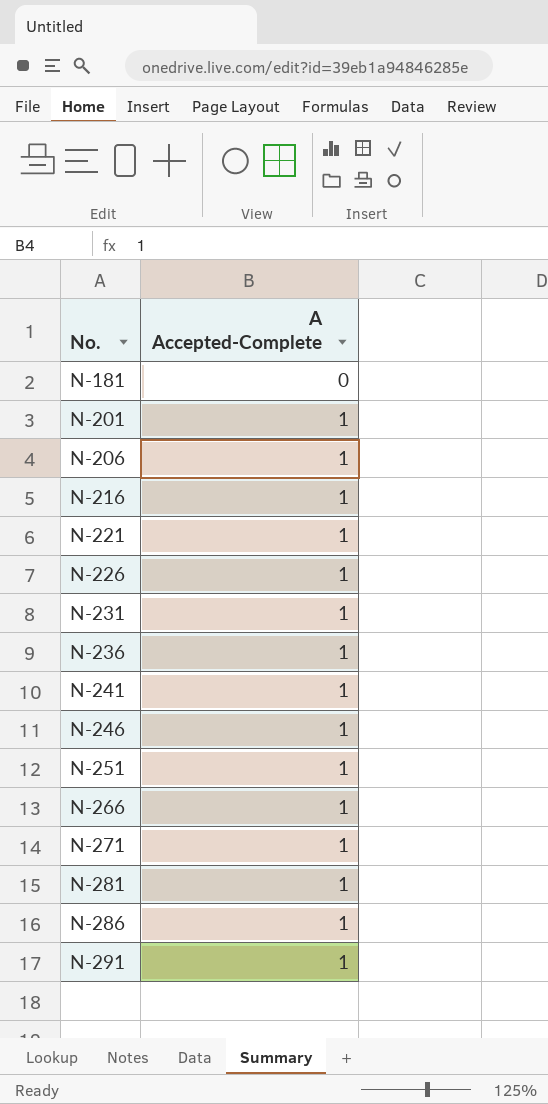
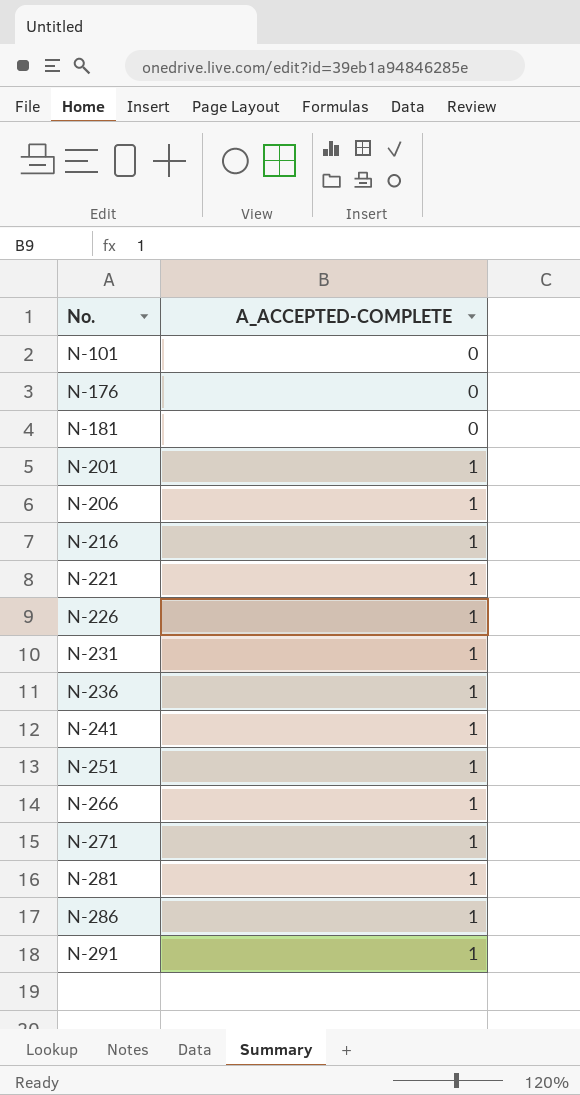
column name: A Accepted-Complete -> A_ACCEPTED-COMPLETE
row N-246: 1 -> none
row N-101: none -> 0
row N-176: none -> 0

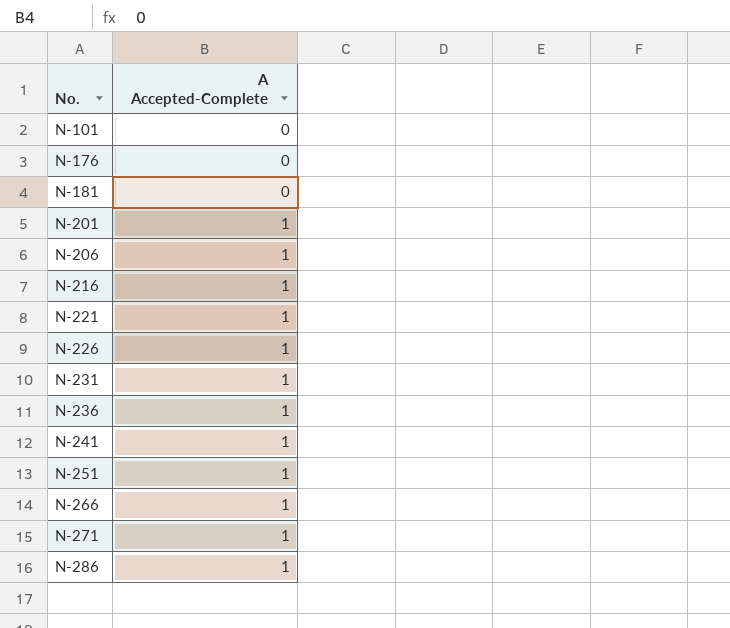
column name: A_ACCEPTED-COMPLETE -> A Accepted-Complete
row N-281: 1 -> none
row N-291: 1 -> none

